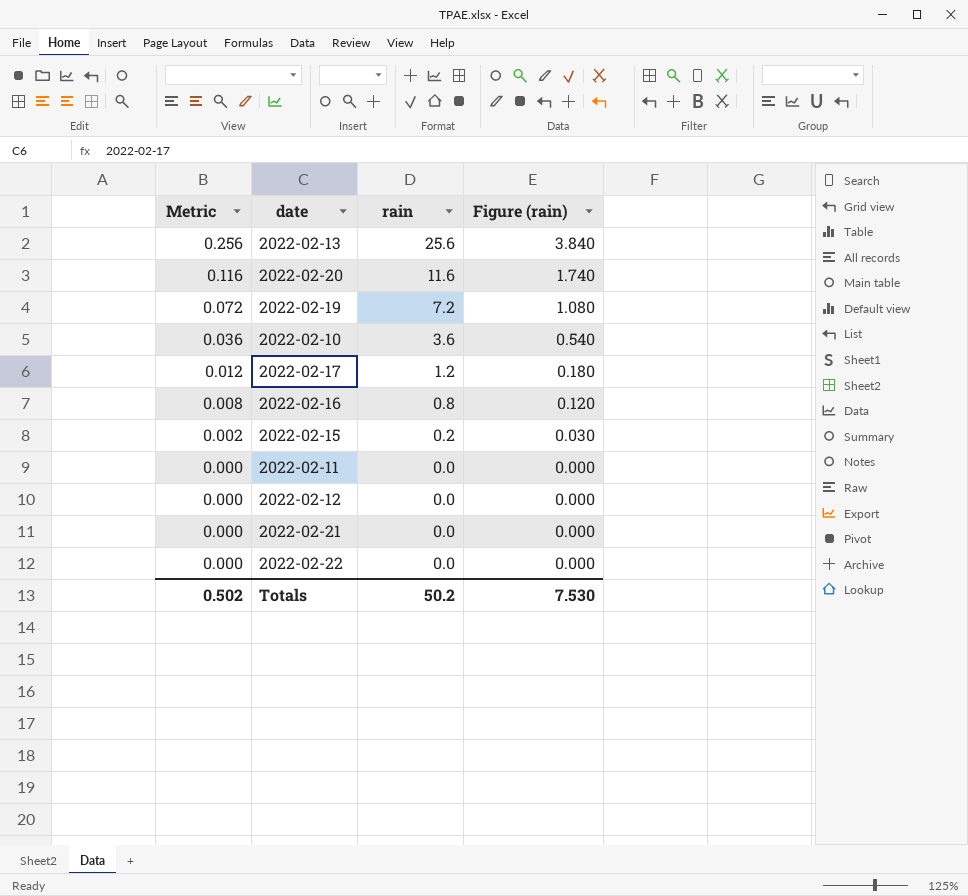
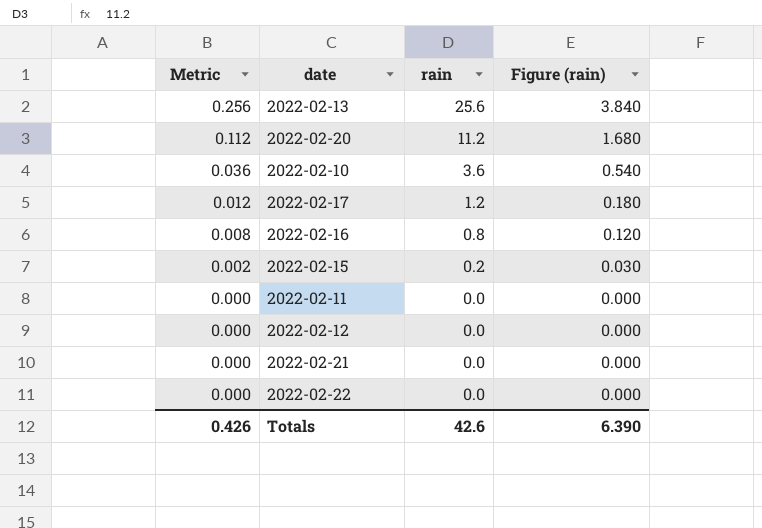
row 2022-02-19: 0.072 | 7.2 | 1.080 -> none
2022-02-20 | Metric: 0.116 -> 0.112
2022-02-20 | rain: 11.6 -> 11.2
2022-02-20 | Figure (rain): 1.740 -> 1.680
Totals | Metric: 0.502 -> 0.426
Totals | rain: 50.2 -> 42.6
Totals | Figure (rain): 7.530 -> 6.390

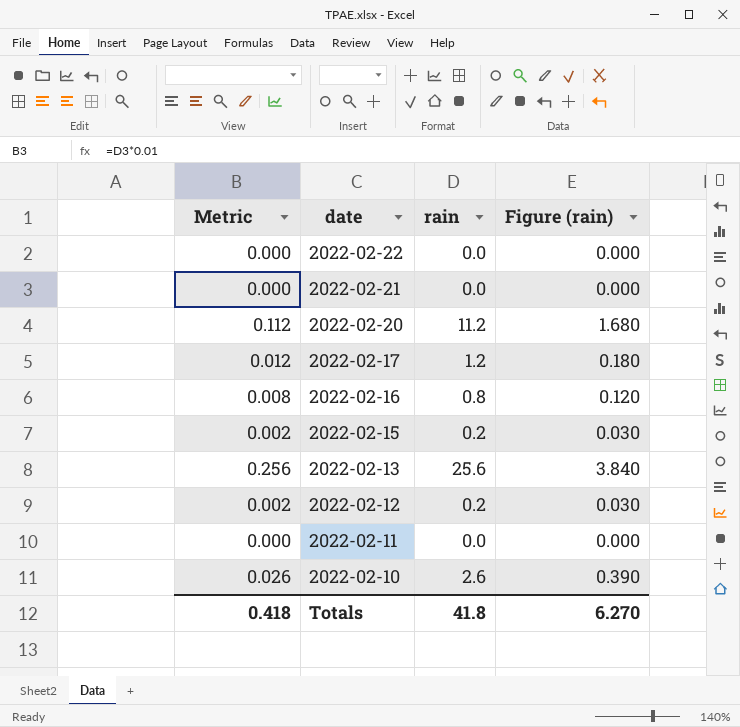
row order: Metric descending -> date descending
2022-02-12 | Metric: 0.000 -> 0.002
2022-02-12 | rain: 0.0 -> 0.2
2022-02-12 | Figure (rain): 0.000 -> 0.030
2022-02-10 | Metric: 0.036 -> 0.026
2022-02-10 | rain: 3.6 -> 2.6
2022-02-10 | Figure (rain): 0.540 -> 0.390
Totals | Metric: 0.426 -> 0.418
Totals | rain: 42.6 -> 41.8
Totals | Figure (rain): 6.390 -> 6.270

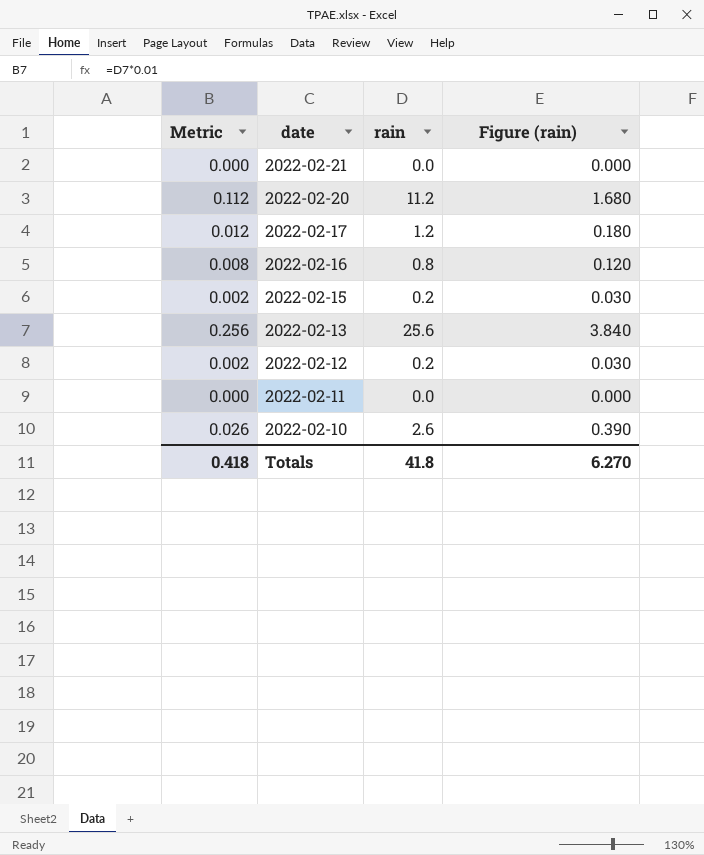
row 2022-02-22: 0.000 | 0.0 | 0.000 -> none

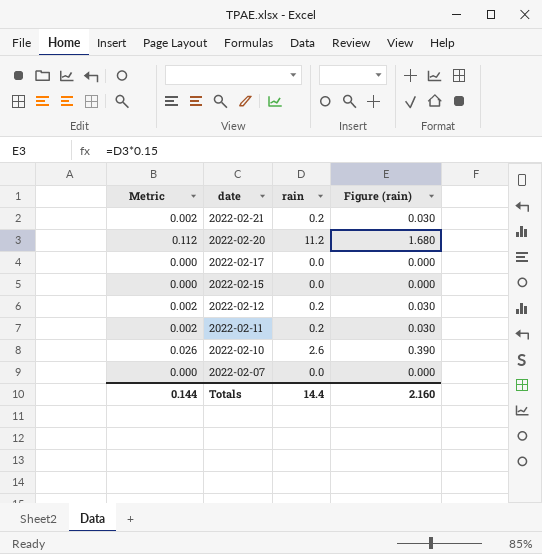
row 2022-02-16: 0.008 | 0.8 | 0.120 -> none
row 2022-02-13: 0.256 | 25.6 | 3.840 -> none
2022-02-21 | Metric: 0.000 -> 0.002
2022-02-21 | rain: 0.0 -> 0.2
2022-02-21 | Figure (rain): 0.000 -> 0.030
2022-02-17 | Metric: 0.012 -> 0.000
2022-02-17 | rain: 1.2 -> 0.0
2022-02-17 | Figure (rain): 0.180 -> 0.000
2022-02-15 | Metric: 0.002 -> 0.000
2022-02-15 | rain: 0.2 -> 0.0
2022-02-15 | Figure (rain): 0.030 -> 0.000
2022-02-11 | Metric: 0.000 -> 0.002
2022-02-11 | rain: 0.0 -> 0.2
2022-02-11 | Figure (rain): 0.000 -> 0.030
row 2022-02-07: none -> 0.000 | 0.0 | 0.000
Totals | Metric: 0.418 -> 0.144
Totals | rain: 41.8 -> 14.4
Totals | Figure (rain): 6.270 -> 2.160

